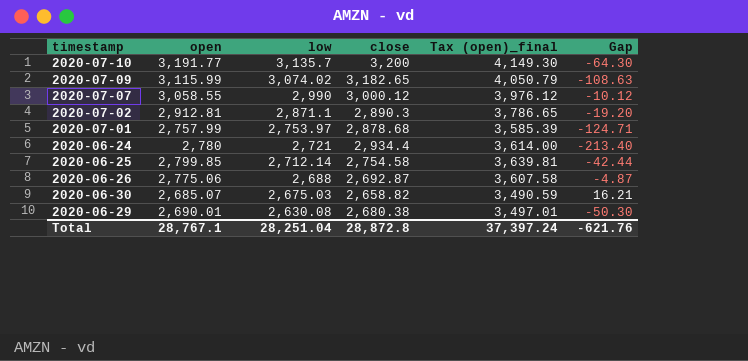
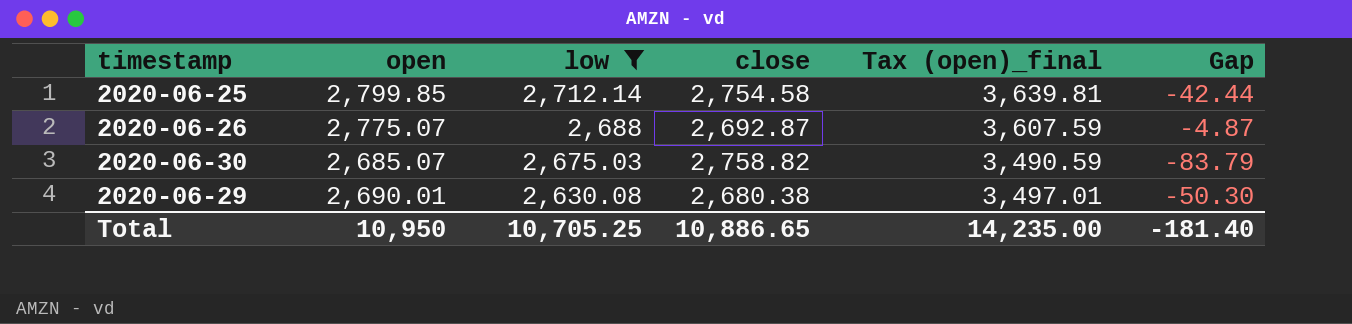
filter: none -> low <= 2,712.14
2020-06-26 | open: 2,775.06 -> 2,775.07
2020-06-26 | Tax (open)_final: 3,607.58 -> 3,607.59
2020-06-30 | close: 2,658.82 -> 2,758.82
2020-06-30 | Gap: 16.21 -> -83.79
Total | open: 28,767.1 -> 10,950
Total | low: 28,251.04 -> 10,705.25
Total | close: 28,872.8 -> 10,886.65
Total | Tax (open)_final: 37,397.24 -> 14,235.00
Total | Gap: -621.76 -> -181.40

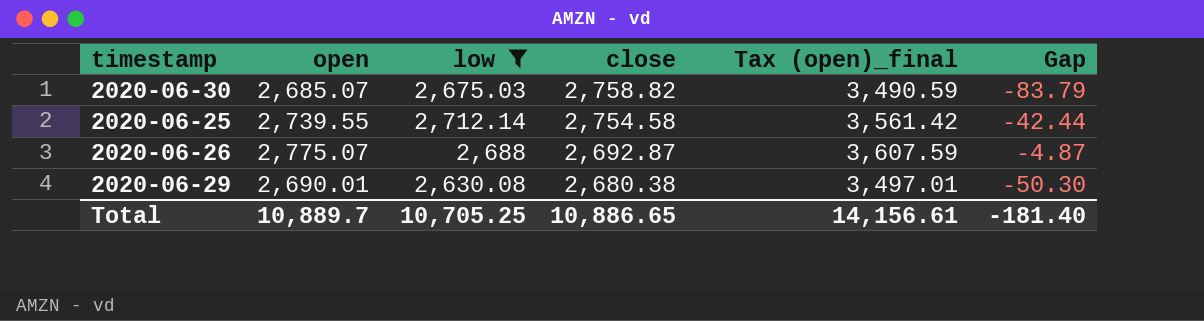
row order: low descending -> close descending
2020-06-25 | open: 2,799.85 -> 2,739.55
2020-06-25 | Tax (open)_final: 3,639.81 -> 3,561.42
Total | open: 10,950 -> 10,889.7
Total | Tax (open)_final: 14,235.00 -> 14,156.61

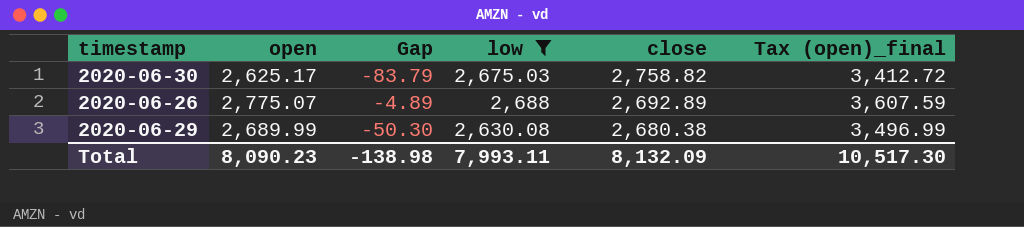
column Gap | position: 6 -> 3
row 2020-06-25: 2,739.55 | 2,712.14 | 2,754.58 | 3,561.42 | -42.44 -> none
2020-06-30 | open: 2,685.07 -> 2,625.17
2020-06-30 | Tax (open)_final: 3,490.59 -> 3,412.72
2020-06-26 | Gap: -4.87 -> -4.89
2020-06-26 | close: 2,692.87 -> 2,692.89
2020-06-29 | open: 2,690.01 -> 2,689.99
2020-06-29 | Tax (open)_final: 3,497.01 -> 3,496.99
Total | open: 10,889.7 -> 8,090.23
Total | Gap: -181.40 -> -138.98
Total | low: 10,705.25 -> 7,993.11
Total | close: 10,886.65 -> 8,132.09
Total | Tax (open)_final: 14,156.61 -> 10,517.30

